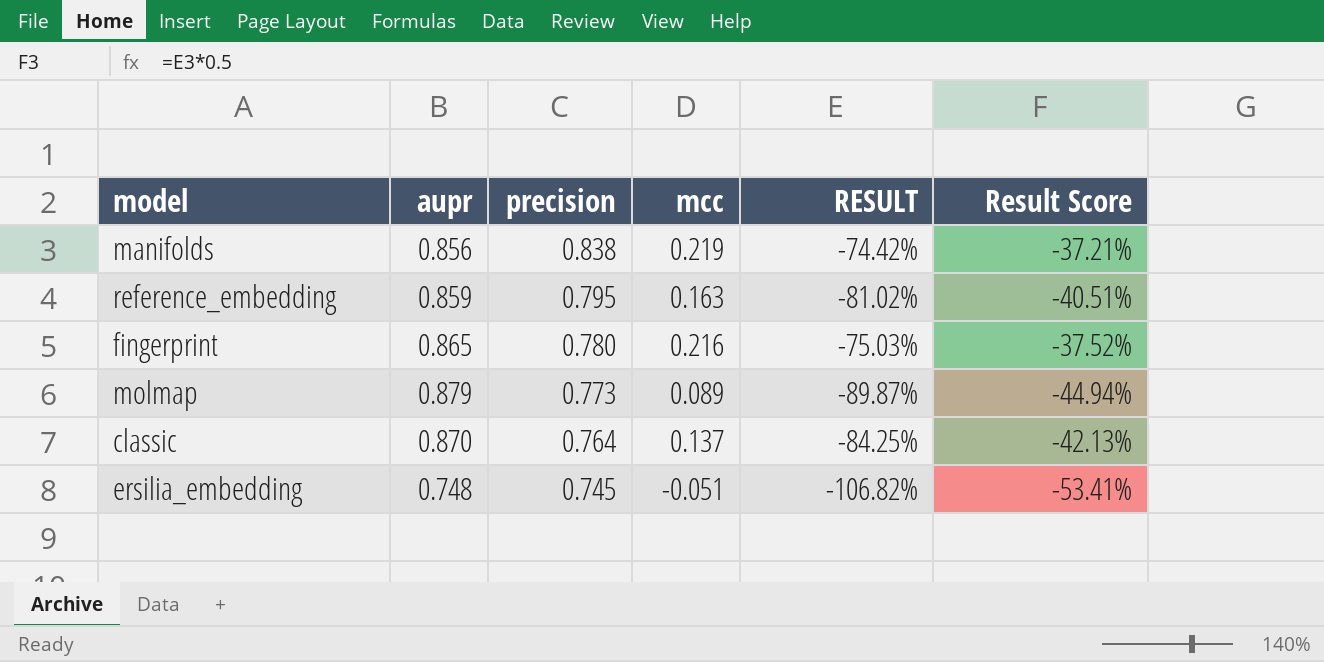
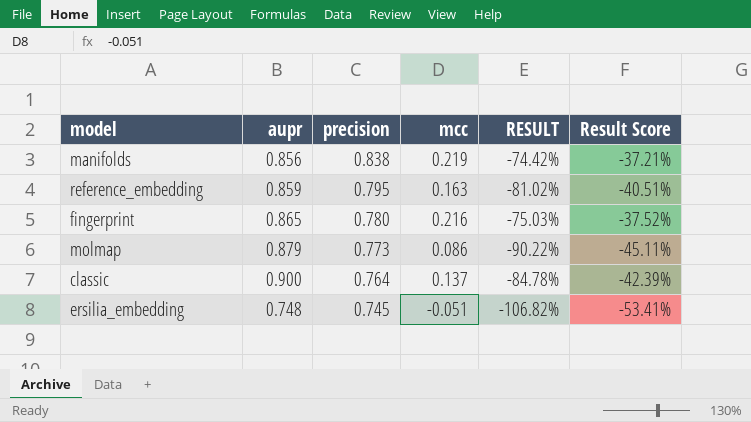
molmap | mcc: 0.089 -> 0.086
molmap | RESULT: -89.87% -> -90.22%
molmap | Result Score: -44.94% -> -45.11%
classic | aupr: 0.870 -> 0.900
classic | RESULT: -84.25% -> -84.78%
classic | Result Score: -42.13% -> -42.39%

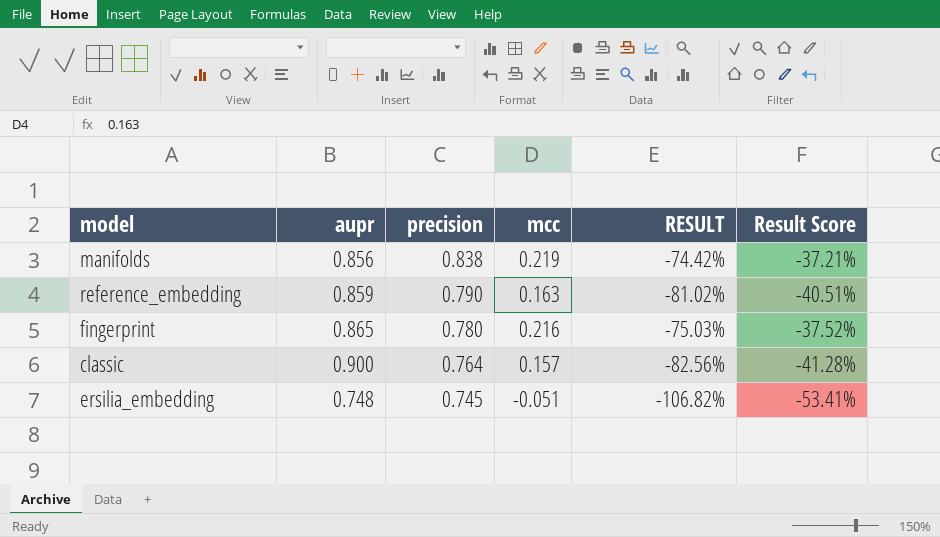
row molmap: 0.879 | 0.773 | 0.086 | -90.22% | -45.11% -> none
reference_embedding | precision: 0.795 -> 0.790
classic | mcc: 0.137 -> 0.157
classic | RESULT: -84.78% -> -82.56%
classic | Result Score: -42.39% -> -41.28%

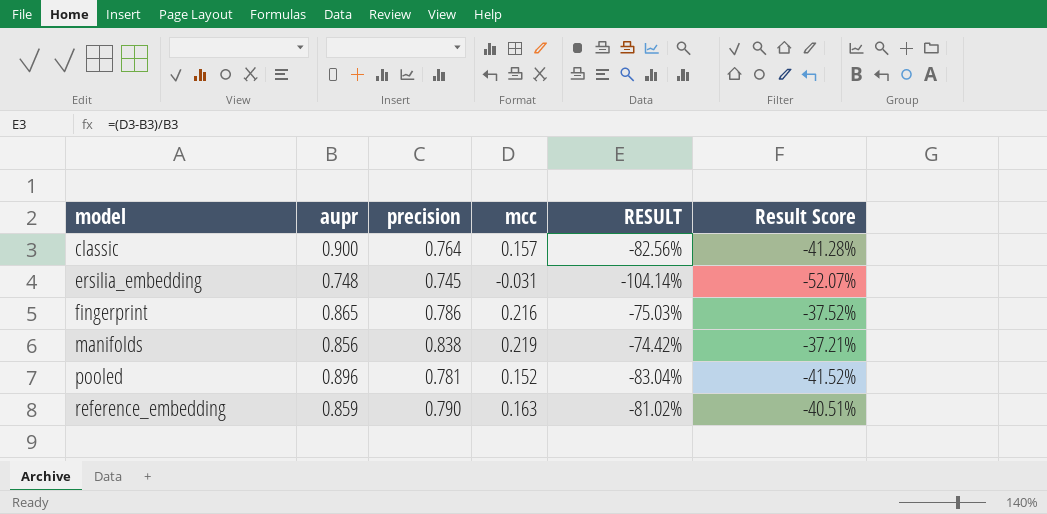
row order: precision descending -> model ascending
ersilia_embedding | mcc: -0.051 -> -0.031
ersilia_embedding | RESULT: -106.82% -> -104.14%
ersilia_embedding | Result Score: -53.41% -> -52.07%
fingerprint | precision: 0.780 -> 0.786
row pooled: none -> 0.896 | 0.781 | 0.152 | -83.04% | -41.52%

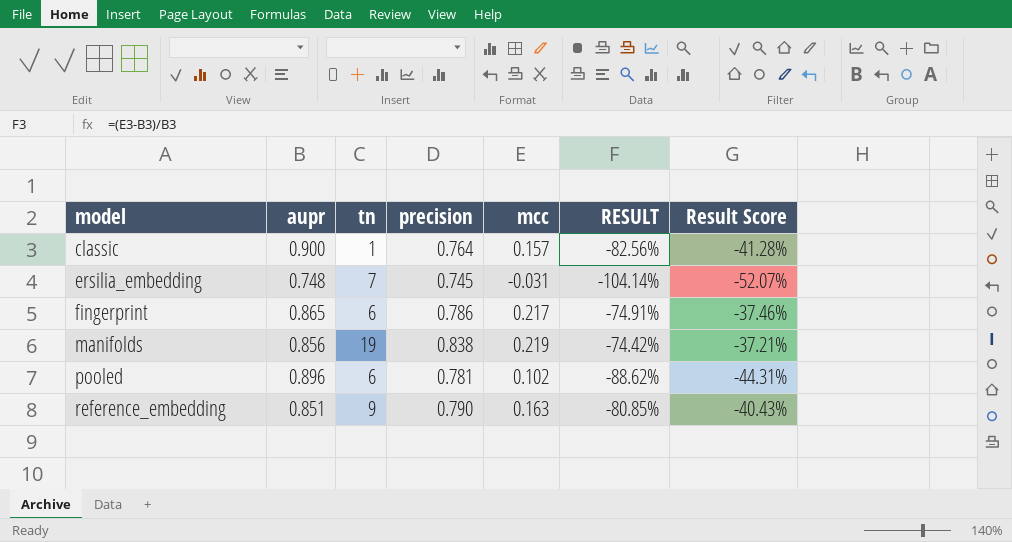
column tn | position: none -> 3
fingerprint | mcc: 0.216 -> 0.217
fingerprint | RESULT: -75.03% -> -74.91%
fingerprint | Result Score: -37.52% -> -37.46%
pooled | mcc: 0.152 -> 0.102
pooled | RESULT: -83.04% -> -88.62%
pooled | Result Score: -41.52% -> -44.31%
reference_embedding | aupr: 0.859 -> 0.851
reference_embedding | RESULT: -81.02% -> -80.85%
reference_embedding | Result Score: -40.51% -> -40.43%

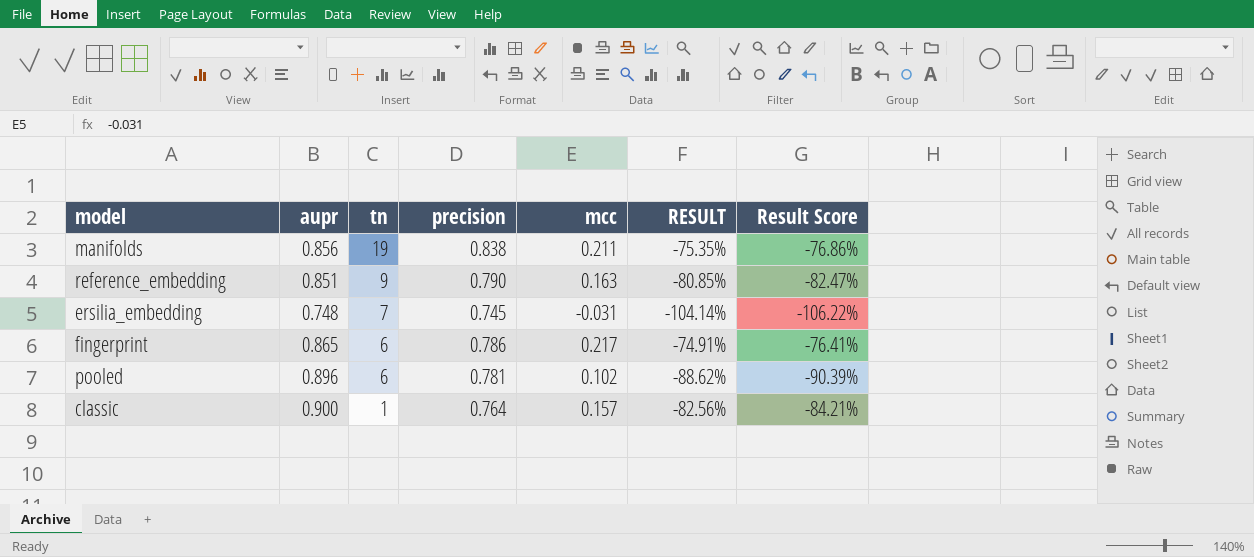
row order: model ascending -> tn descending
column Result Score | formula: [RESULT] * 0.5 -> [RESULT] * 1.02
manifolds | mcc: 0.219 -> 0.211
manifolds | RESULT: -74.42% -> -75.35%

